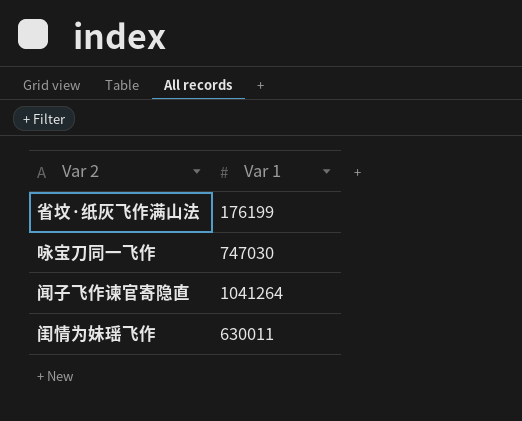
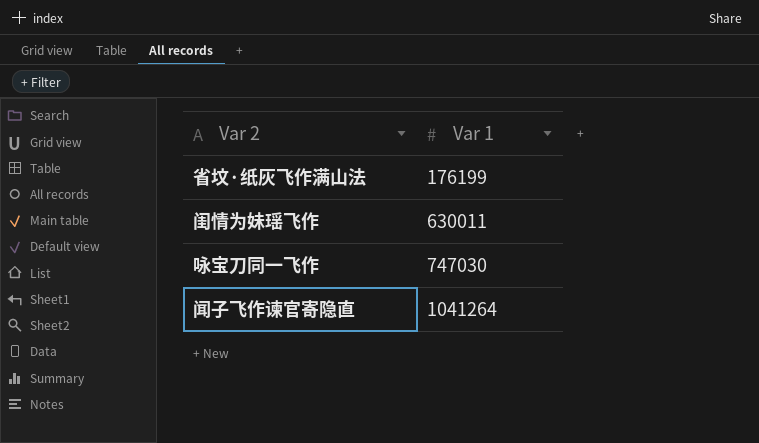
row order: none -> Var 1 ascending

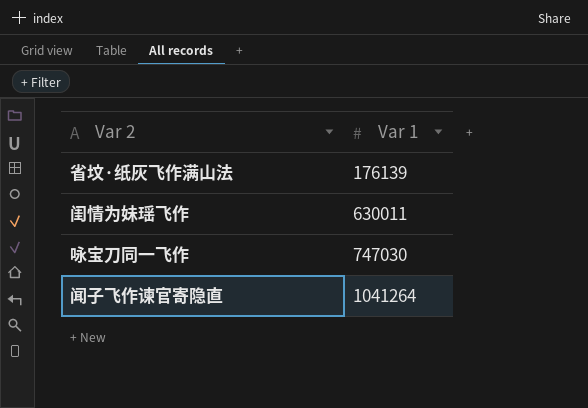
省坟·纸灰飞作满山法 | Var 1: 176199 -> 176139

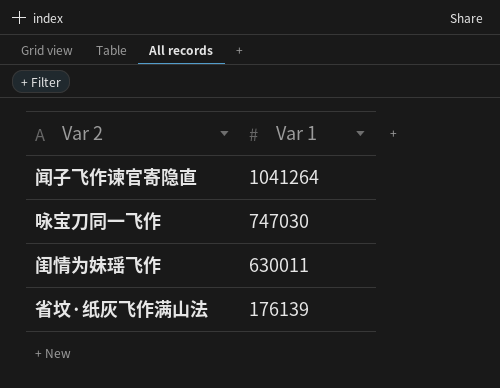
row order: Var 1 ascending -> Var 1 descending

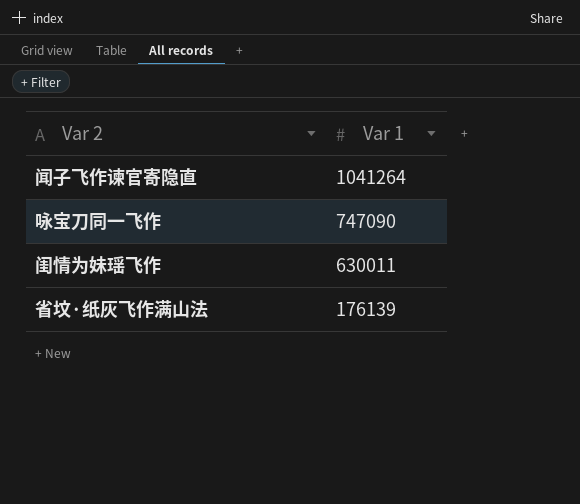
咏宝刀同一飞作 | Var 1: 747030 -> 747090

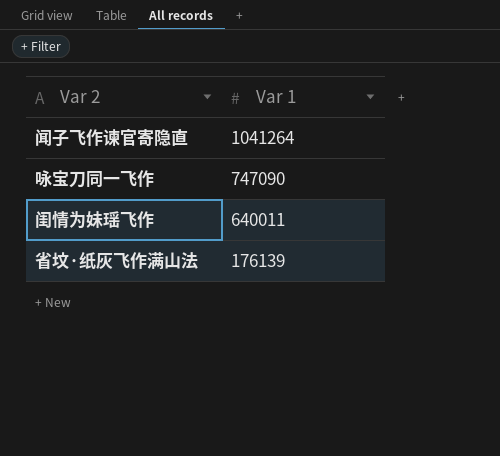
闺情为妹瑶飞作 | Var 1: 630011 -> 640011

